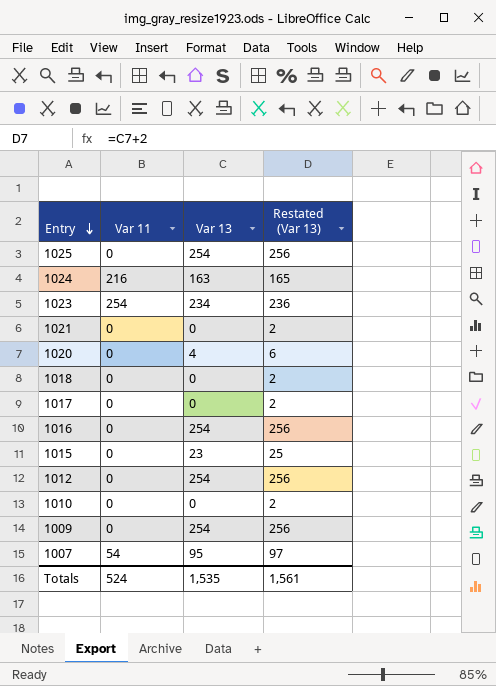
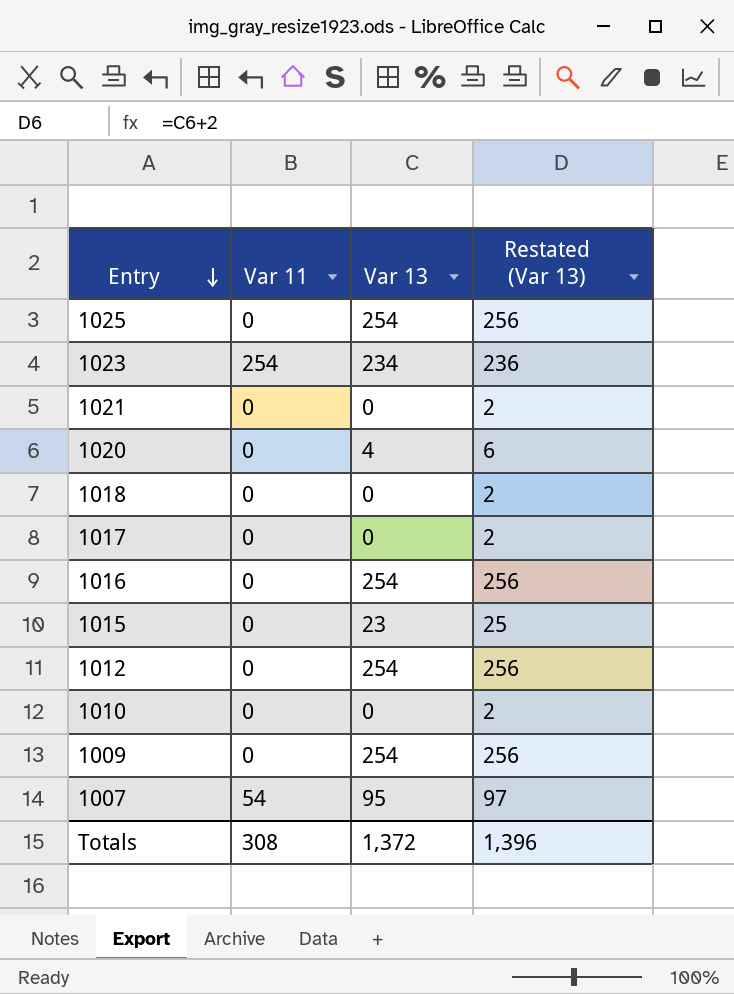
row 1024: 216 | 163 | 165 -> none
Totals | Var 11: 524 -> 308
Totals | Var 13: 1,535 -> 1,372
Totals | Restated (Var 13): 1,561 -> 1,396

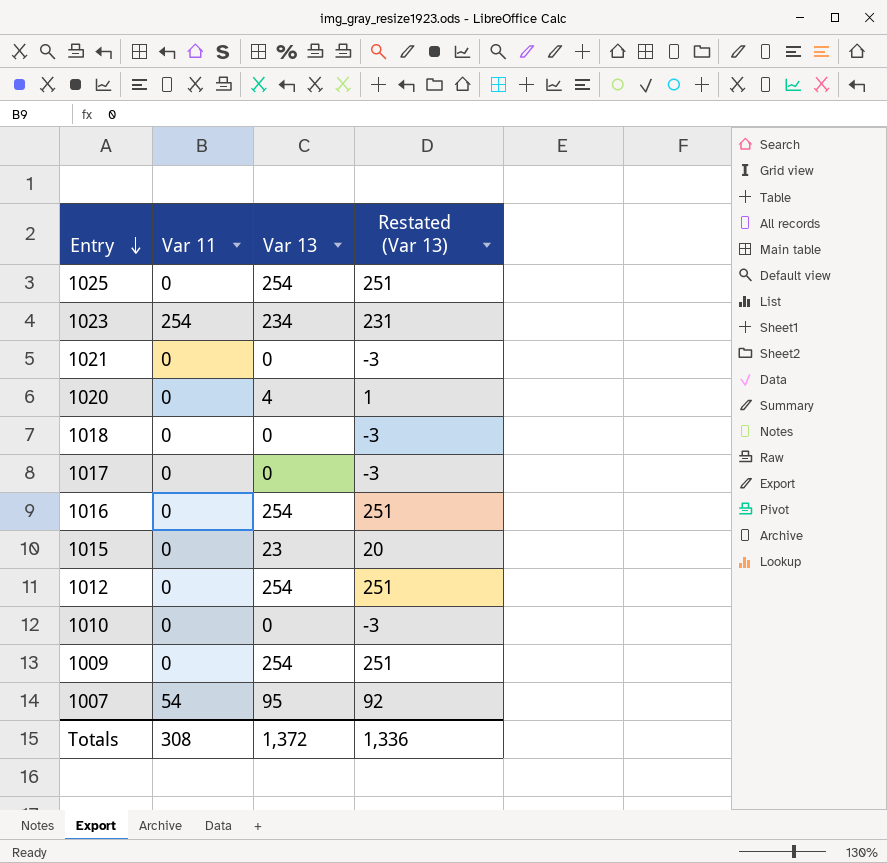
column Restated (Var 13) | formula: [Var 13] + 2 -> [Var 13] - 3
Totals | Restated (Var 13): 1,396 -> 1,336

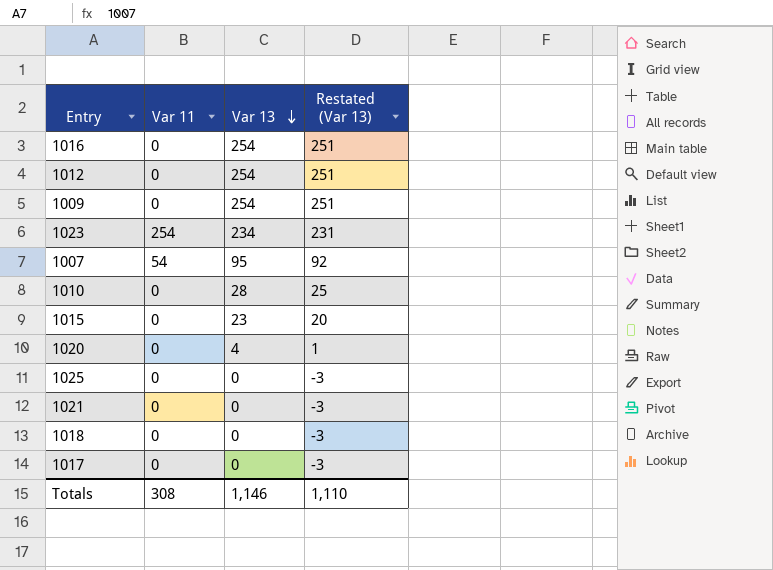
row order: Entry descending -> Var 13 descending
1010 | Var 13: 0 -> 28
1010 | Restated (Var 13): -3 -> 25
1025 | Var 13: 254 -> 0
1025 | Restated (Var 13): 251 -> -3
Totals | Var 13: 1,372 -> 1,146
Totals | Restated (Var 13): 1,336 -> 1,110

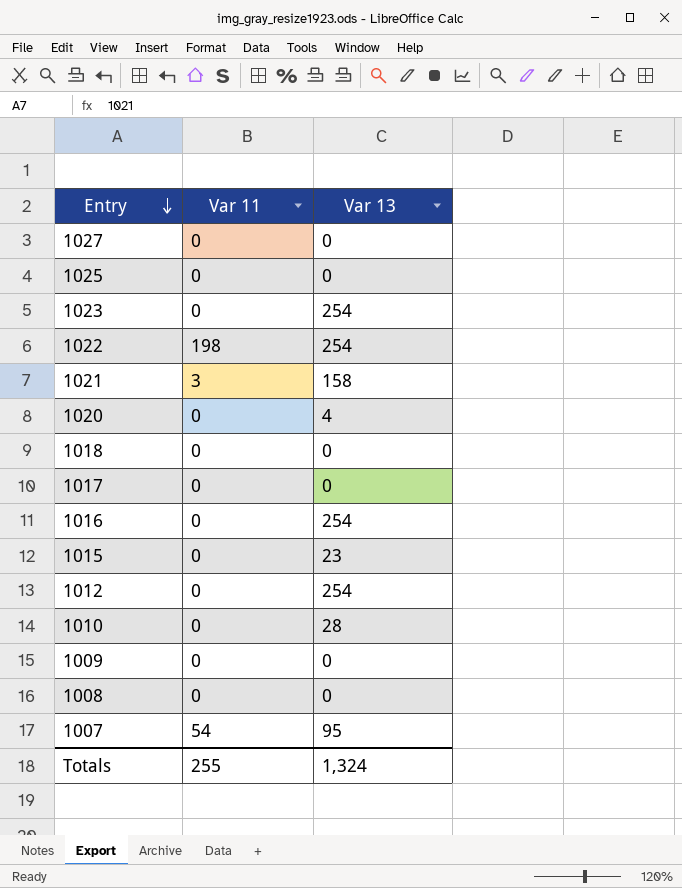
row order: Var 13 descending -> Entry descending
column Restated (Var 13) | formula: [Var 13] - 3 -> none
row 1027: none -> 0 | 0
1023 | Var 11: 254 -> 0
1023 | Var 13: 234 -> 254
row 1022: none -> 198 | 254
1021 | Var 11: 0 -> 3
1021 | Var 13: 0 -> 158
1009 | Var 13: 254 -> 0
row 1008: none -> 0 | 0
Totals | Var 11: 308 -> 255
Totals | Var 13: 1,146 -> 1,324

